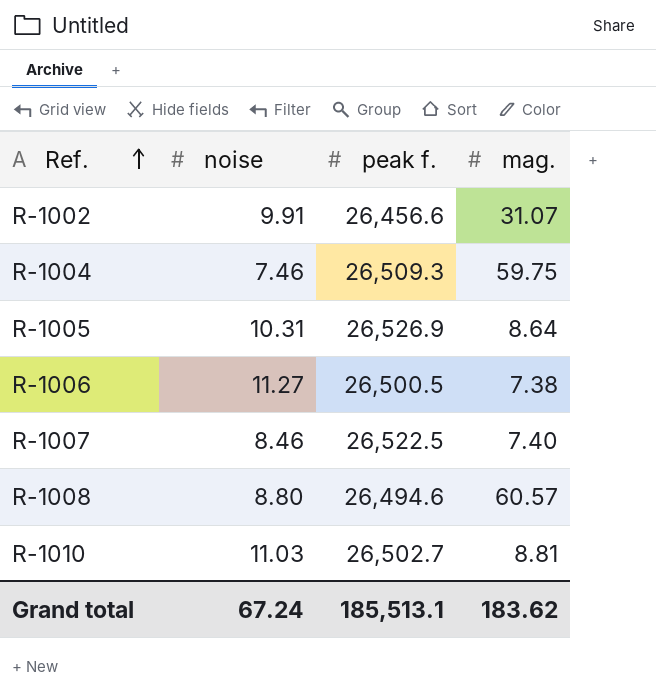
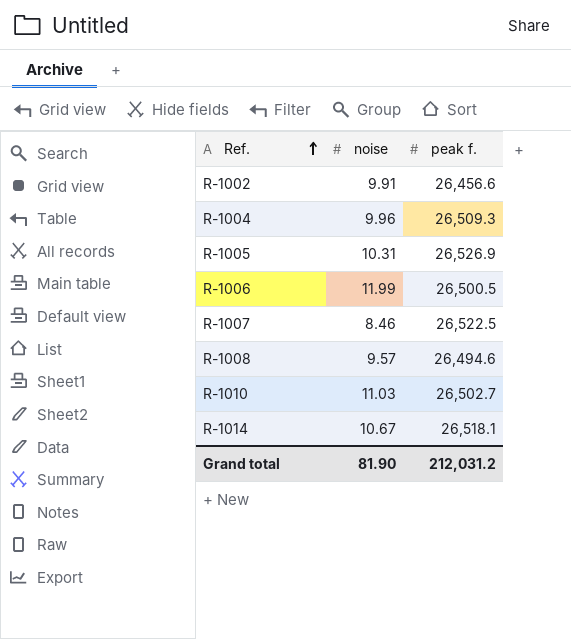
column mag. | position: 4 -> none
R-1004 | noise: 7.46 -> 9.96
R-1006 | noise: 11.27 -> 11.99
R-1008 | noise: 8.80 -> 9.57
row R-1014: none -> 10.67 | 26,518.1
Grand total | noise: 67.24 -> 81.90
Grand total | peak f.: 185,513.1 -> 212,031.2

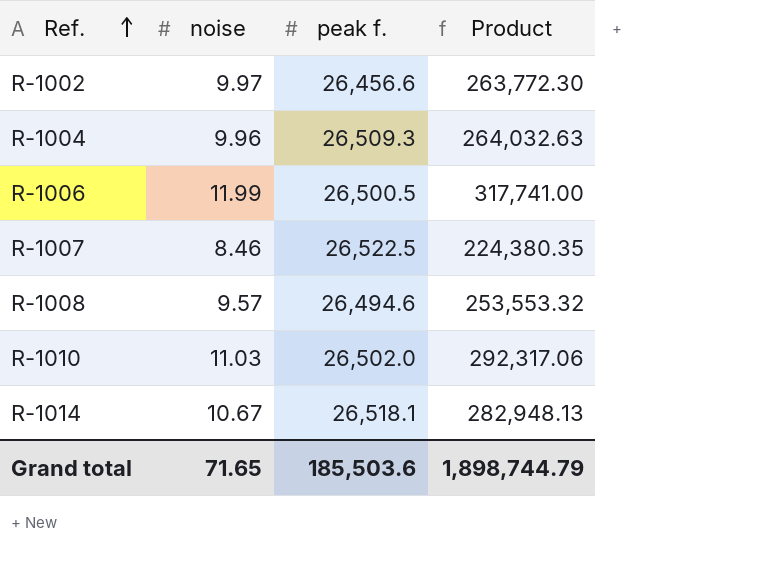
column Product | formula: none -> [noise] * [peak f.]
row R-1005: 10.31 | 26,526.9 -> none
R-1002 | noise: 9.91 -> 9.97
R-1010 | peak f.: 26,502.7 -> 26,502.0
Grand total | noise: 81.90 -> 71.65
Grand total | peak f.: 212,031.2 -> 185,503.6

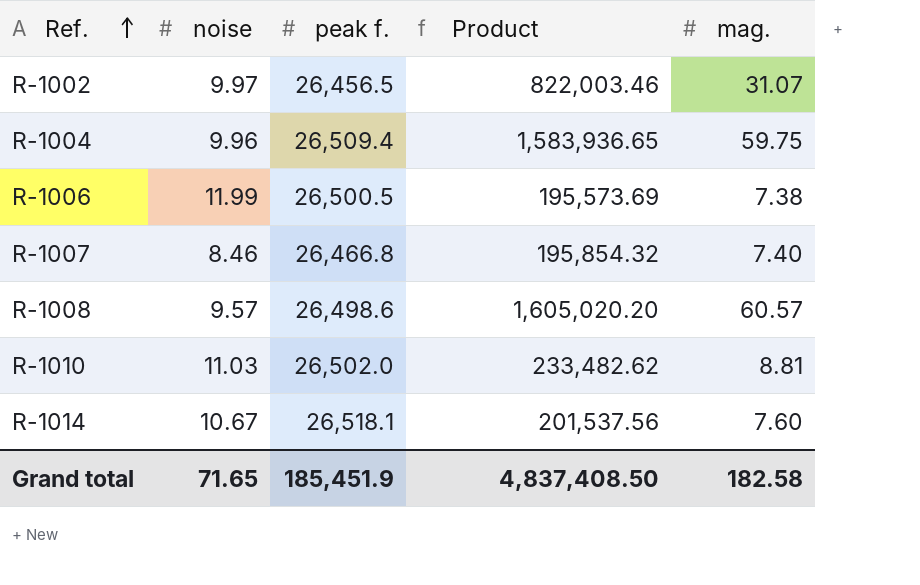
column Product | formula: [noise] * [peak f.] -> [peak f.] * [mag.]
column mag. | position: none -> 5
R-1002 | peak f.: 26,456.6 -> 26,456.5
R-1004 | peak f.: 26,509.3 -> 26,509.4
R-1007 | peak f.: 26,522.5 -> 26,466.8
R-1008 | peak f.: 26,494.6 -> 26,498.6
Grand total | peak f.: 185,503.6 -> 185,451.9
Grand total | Product: 1,898,744.79 -> 4,837,408.50

